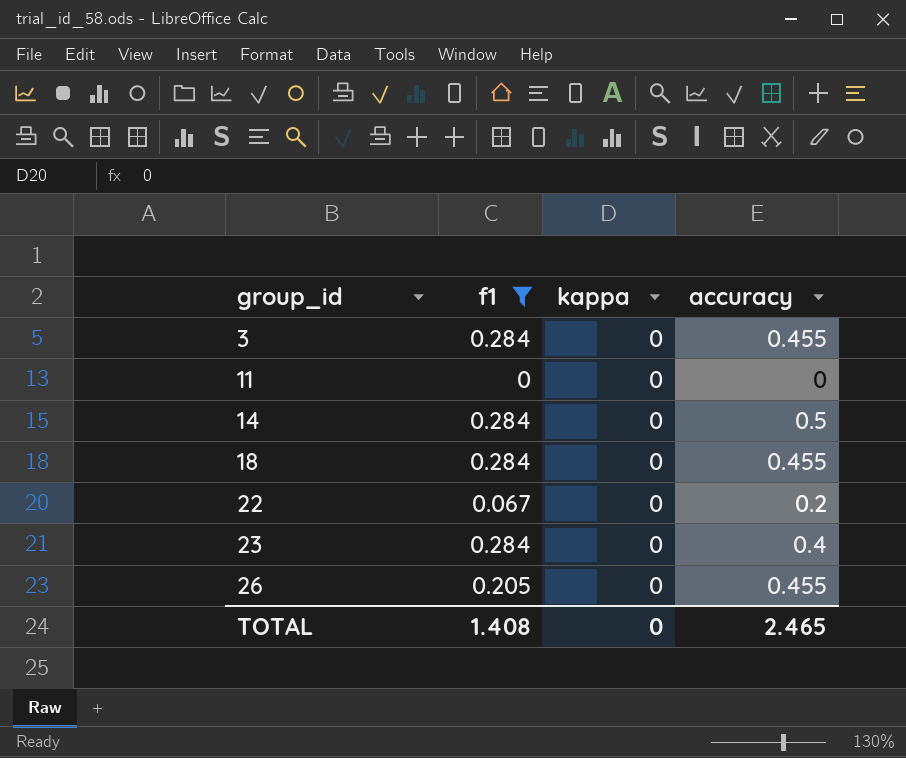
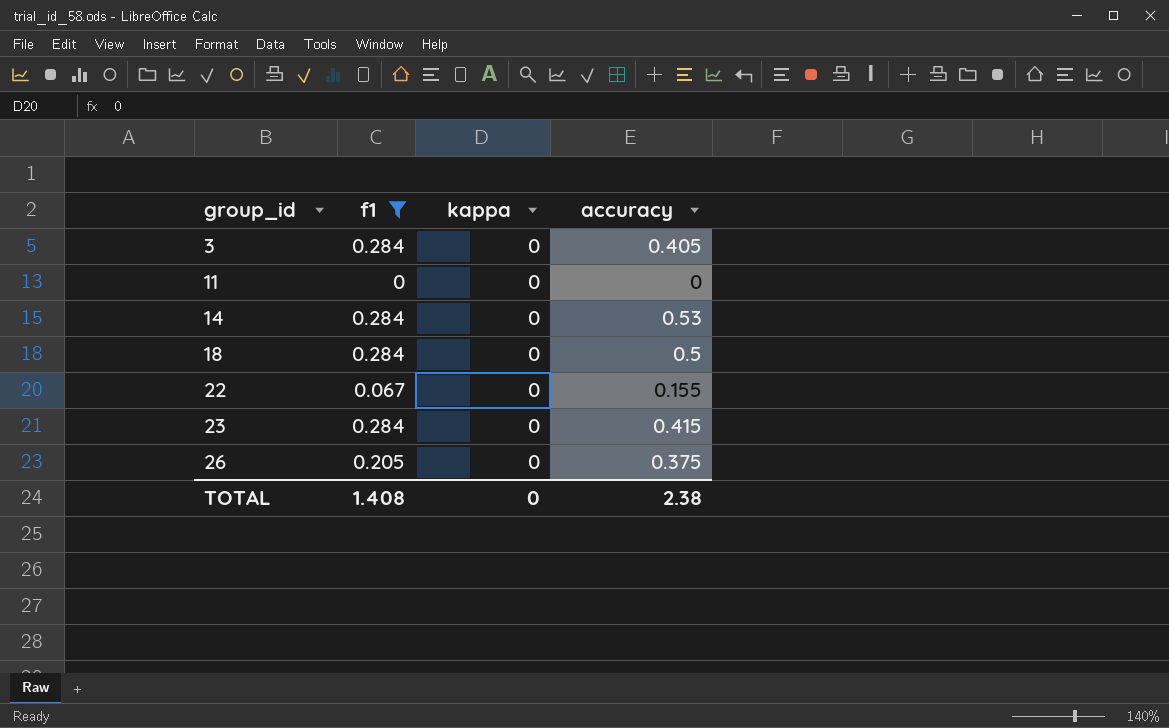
3 | accuracy: 0.455 -> 0.405
14 | accuracy: 0.5 -> 0.53
18 | accuracy: 0.455 -> 0.5
22 | accuracy: 0.2 -> 0.155
23 | accuracy: 0.4 -> 0.415
26 | accuracy: 0.455 -> 0.375
TOTAL | accuracy: 2.465 -> 2.38

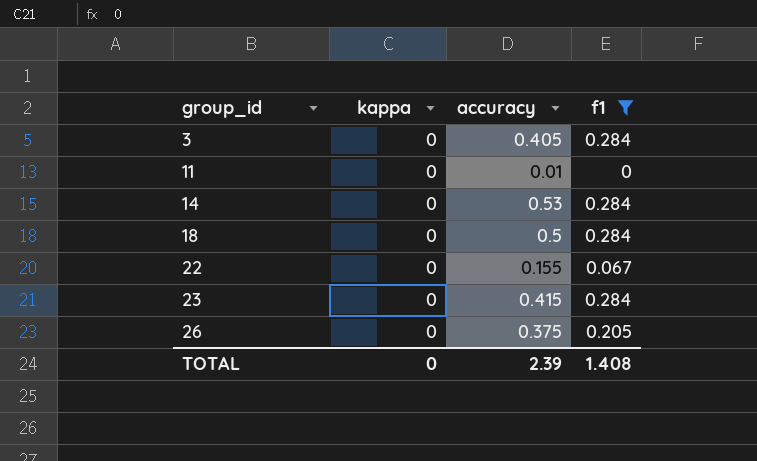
column f1 | position: 2 -> 4
11 | accuracy: 0 -> 0.01
TOTAL | accuracy: 2.38 -> 2.39

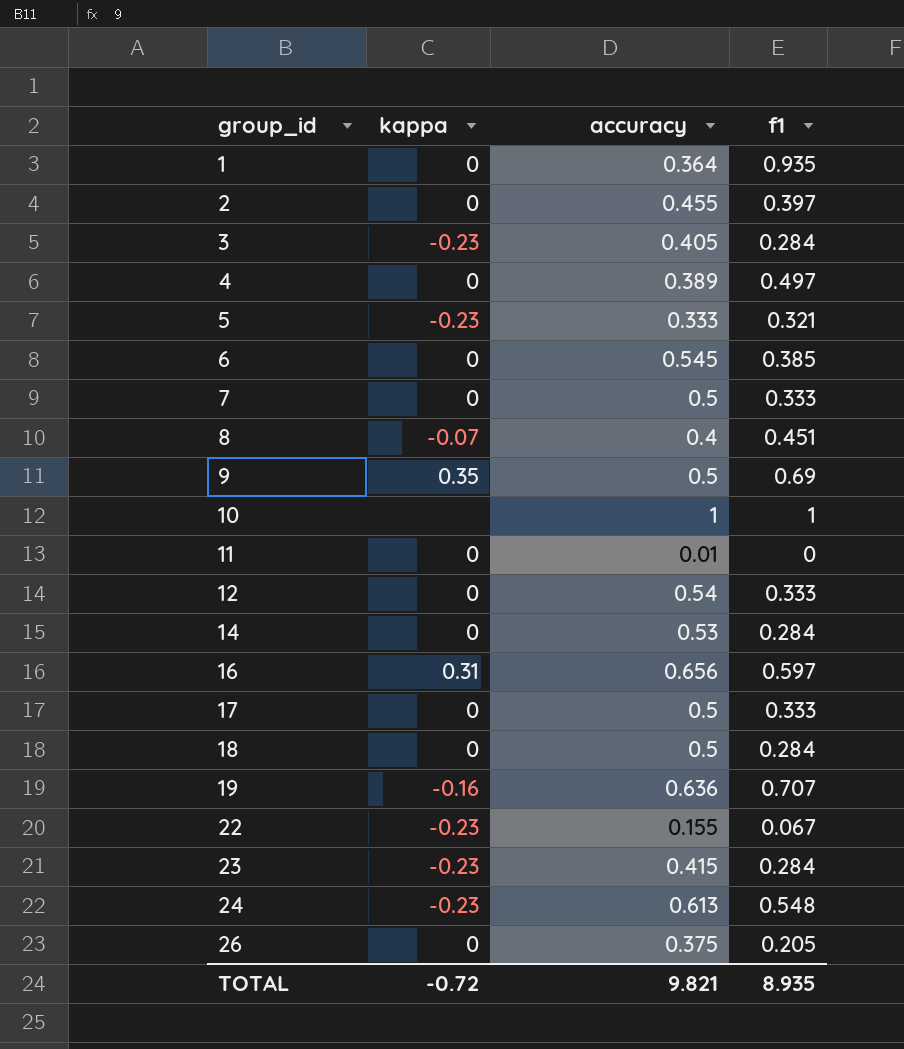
filter: f1 <= 0.284 -> none
3 | kappa: 0 -> -0.23
22 | kappa: 0 -> -0.23
23 | kappa: 0 -> -0.23
TOTAL | kappa: 0 -> -0.72
TOTAL | accuracy: 2.39 -> 9.821
TOTAL | f1: 1.408 -> 8.935

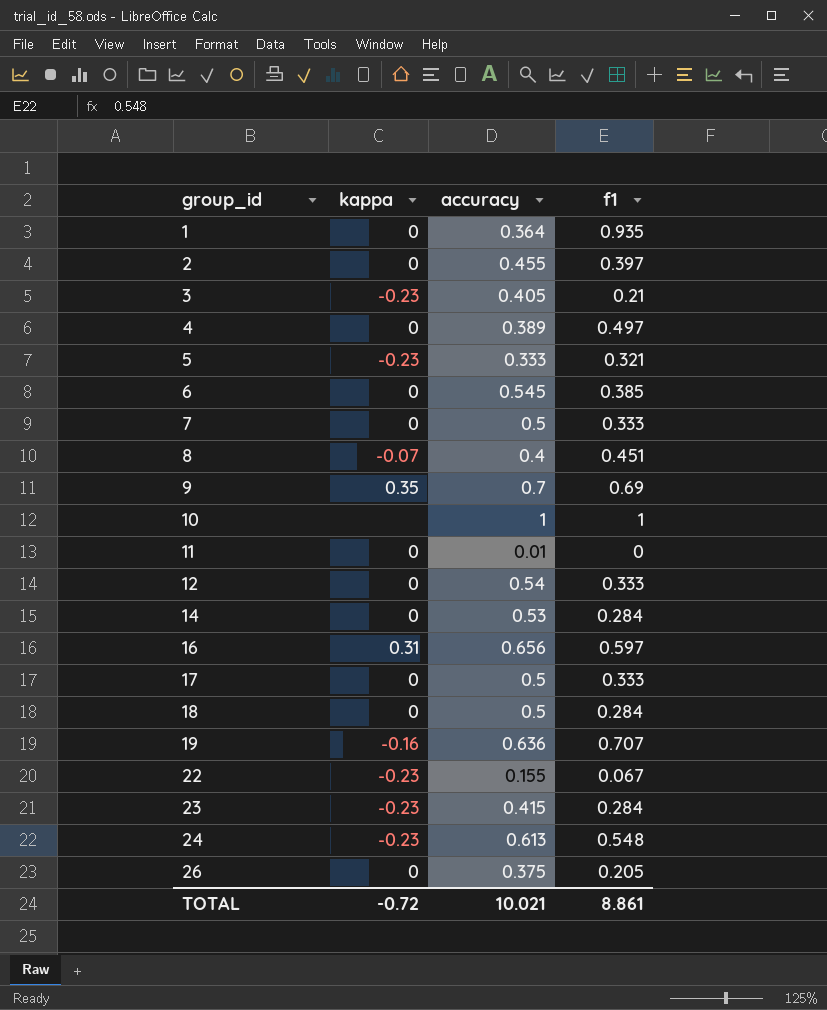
3 | f1: 0.284 -> 0.21
9 | accuracy: 0.5 -> 0.7
TOTAL | accuracy: 9.821 -> 10.021
TOTAL | f1: 8.935 -> 8.861

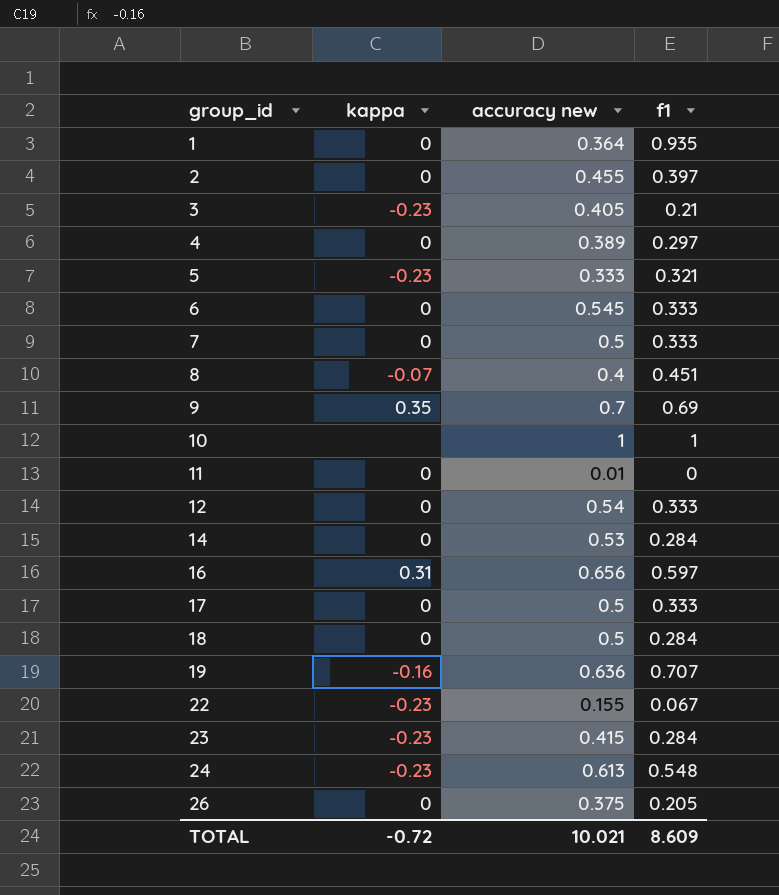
column name: accuracy -> accuracy new
4 | f1: 0.497 -> 0.297
6 | f1: 0.385 -> 0.333
TOTAL | f1: 8.861 -> 8.609

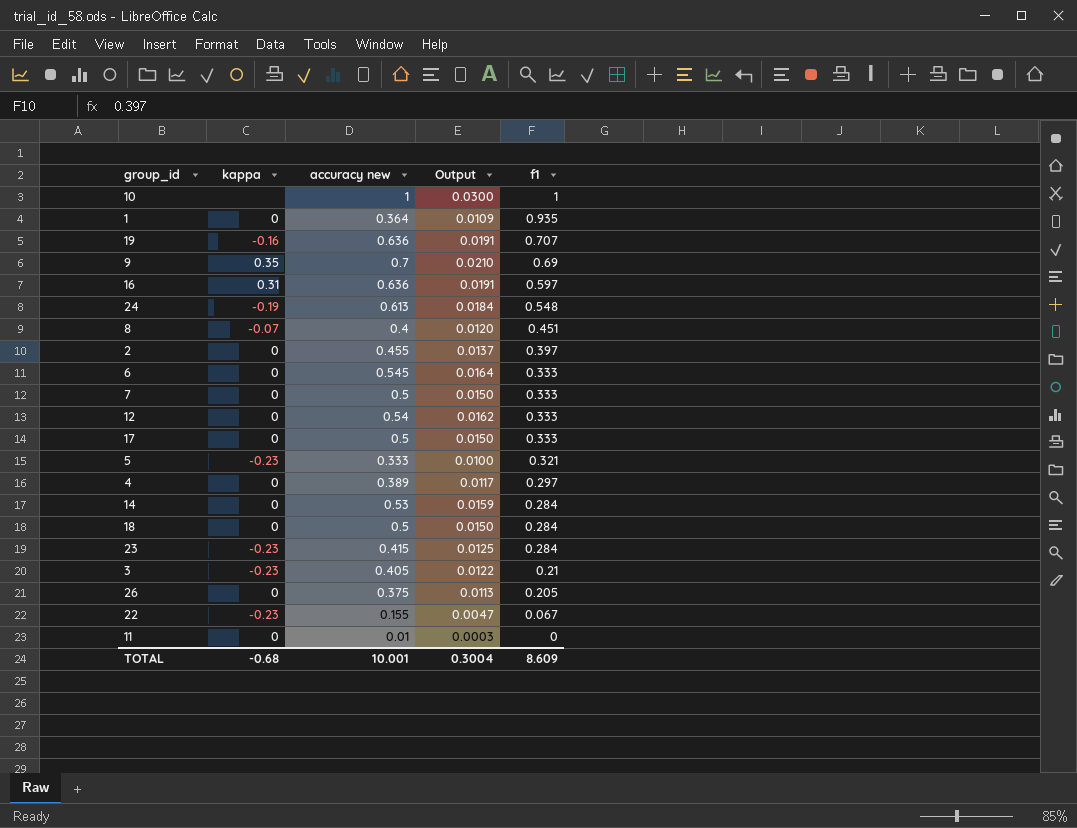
row order: group_id ascending -> f1 descending
column Output | formula: none -> [accuracy new] * 0.03
16 | accuracy new: 0.656 -> 0.636
24 | kappa: -0.23 -> -0.19
TOTAL | kappa: -0.72 -> -0.68
TOTAL | accuracy new: 10.021 -> 10.001

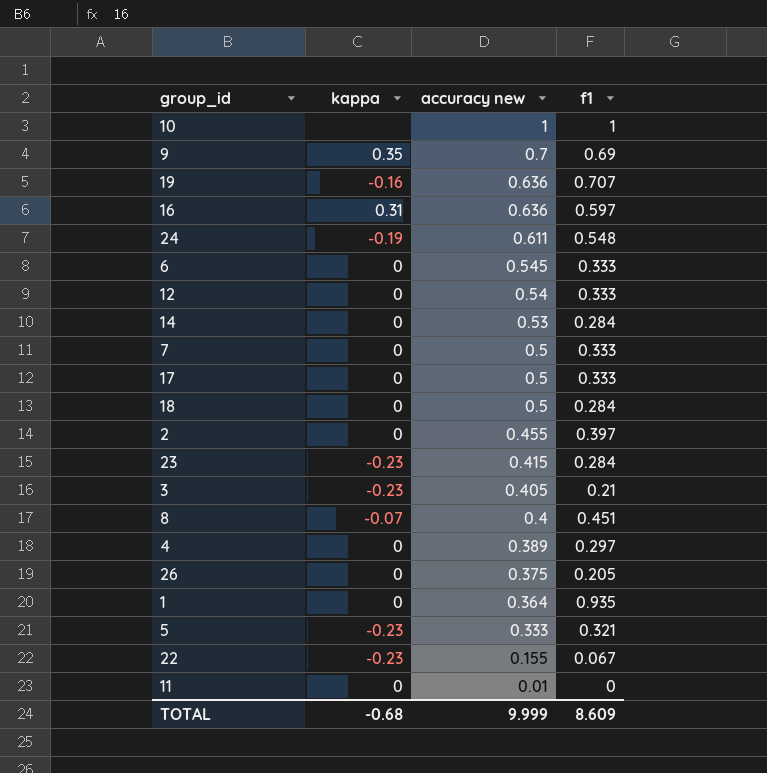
row order: f1 descending -> accuracy new descending
column Output | formula: [accuracy new] * 0.03 -> none
24 | accuracy new: 0.613 -> 0.611
TOTAL | accuracy new: 10.001 -> 9.999

